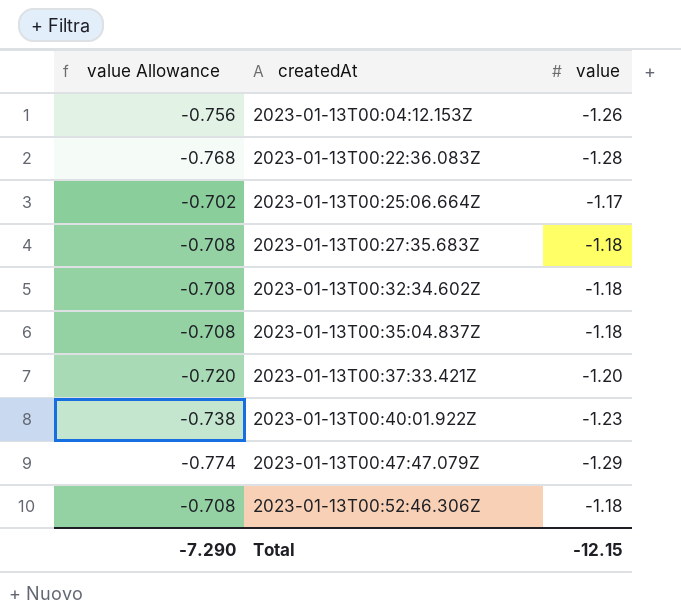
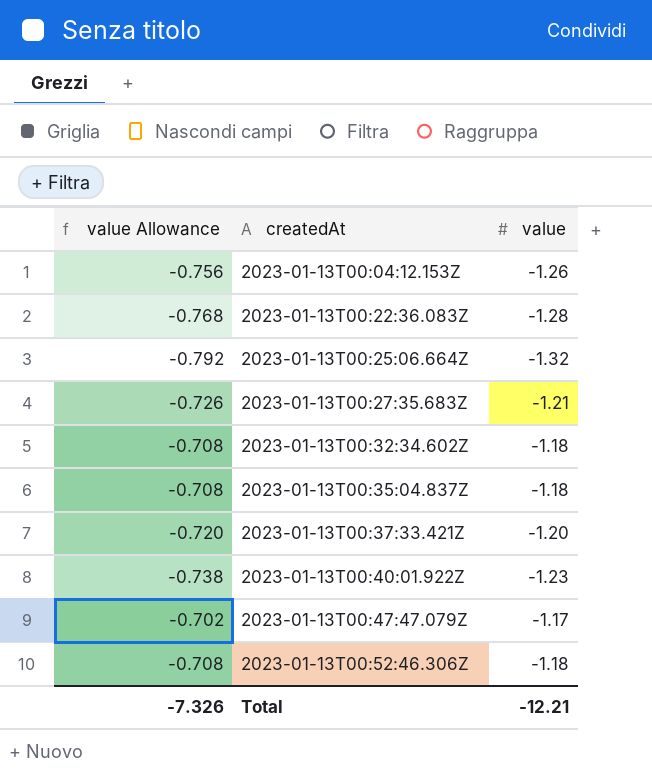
2023-01-13T00:25:06.664Z | value Allowance: -0.702 -> -0.792
2023-01-13T00:25:06.664Z | value: -1.17 -> -1.32
2023-01-13T00:27:35.683Z | value Allowance: -0.708 -> -0.726
2023-01-13T00:27:35.683Z | value: -1.18 -> -1.21
2023-01-13T00:47:47.079Z | value Allowance: -0.774 -> -0.702
2023-01-13T00:47:47.079Z | value: -1.29 -> -1.17
Total | value Allowance: -7.290 -> -7.326
Total | value: -12.15 -> -12.21

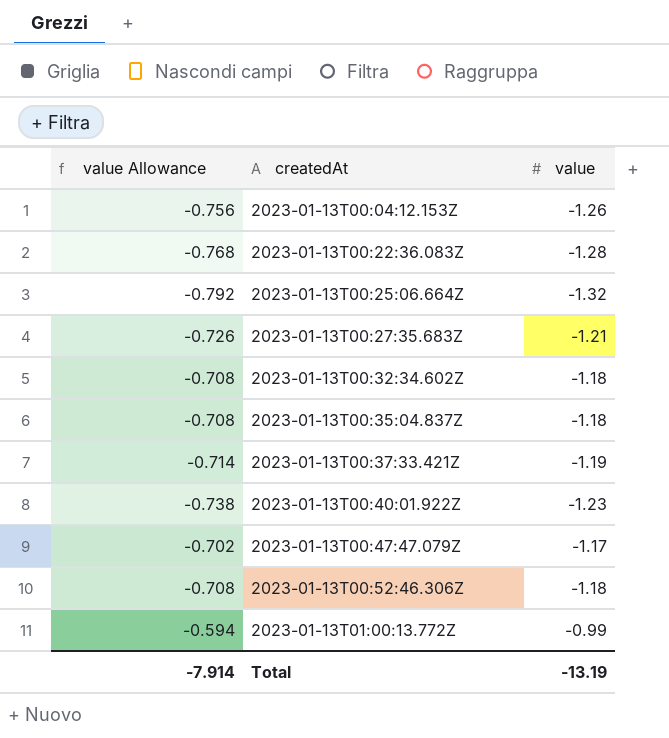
2023-01-13T00:37:33.421Z | value Allowance: -0.720 -> -0.714
2023-01-13T00:37:33.421Z | value: -1.20 -> -1.19
row 2023-01-13T01:00:13.772Z: none -> -0.594 | -0.99
Total | value Allowance: -7.326 -> -7.914
Total | value: -12.21 -> -13.19

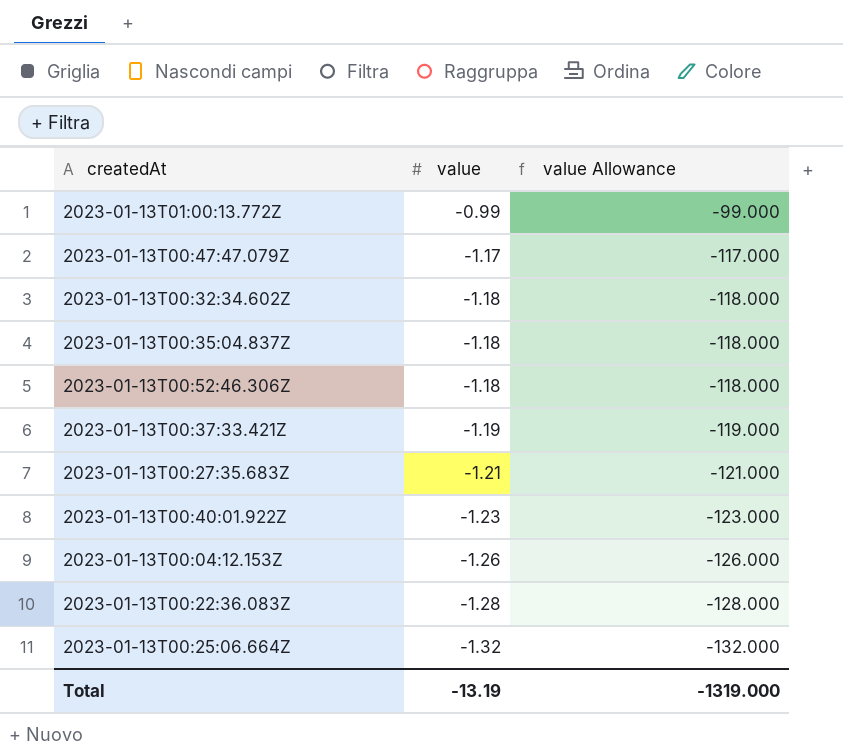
row order: createdAt ascending -> value descending
column value Allowance | formula: [value] * 0.6 -> [value] * 100
column value Allowance | position: 1 -> 3
Total | value Allowance: -7.914 -> -1319.000

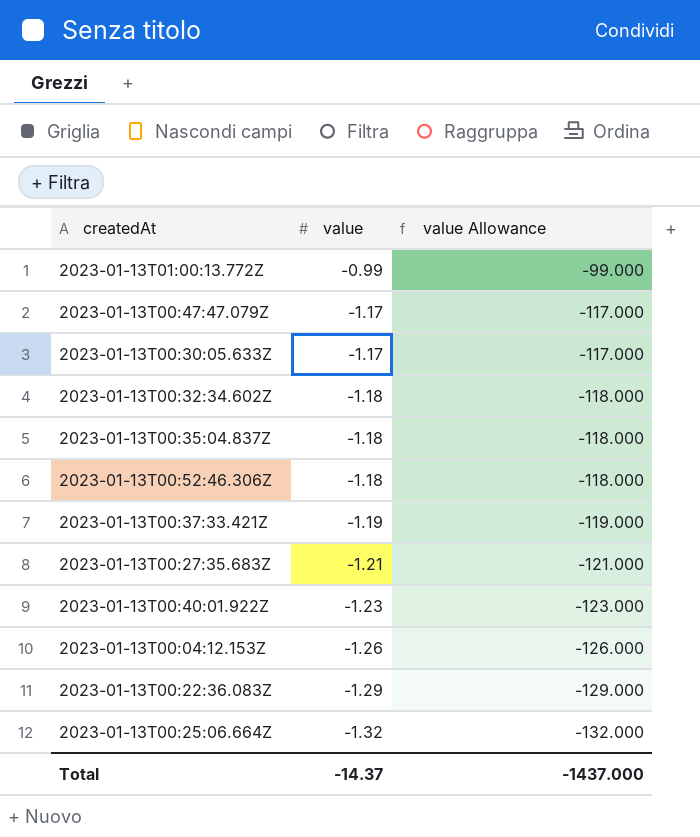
row 2023-01-13T00:30:05.633Z: none -> -1.17 | -117.000
2023-01-13T00:22:36.083Z | value: -1.28 -> -1.29
2023-01-13T00:22:36.083Z | value Allowance: -128.000 -> -129.000
Total | value: -13.19 -> -14.37
Total | value Allowance: -1319.000 -> -1437.000

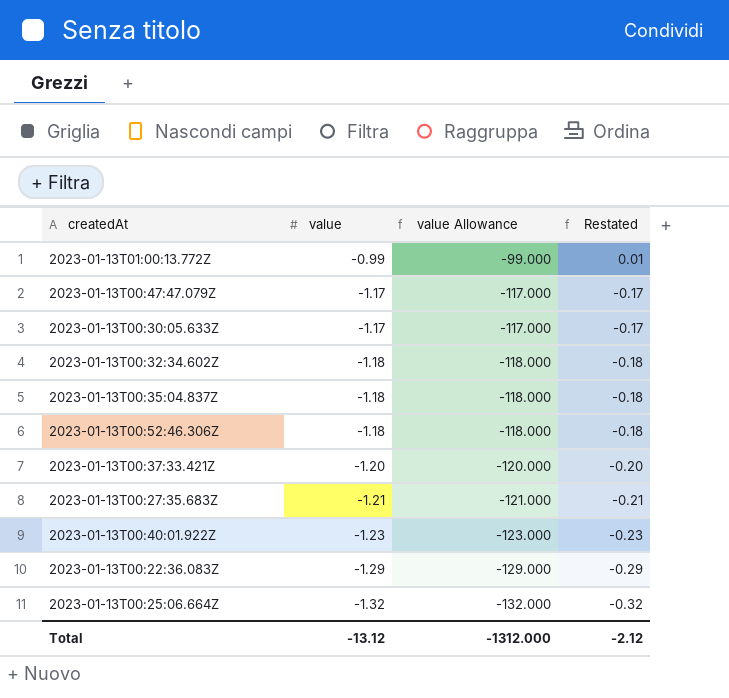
column Restated | formula: none -> [value] + 1
row 2023-01-13T00:04:12.153Z: -1.26 | -126.000 -> none
2023-01-13T00:37:33.421Z | value: -1.19 -> -1.20
2023-01-13T00:37:33.421Z | value Allowance: -119.000 -> -120.000
Total | value: -14.37 -> -13.12
Total | value Allowance: -1437.000 -> -1312.000

